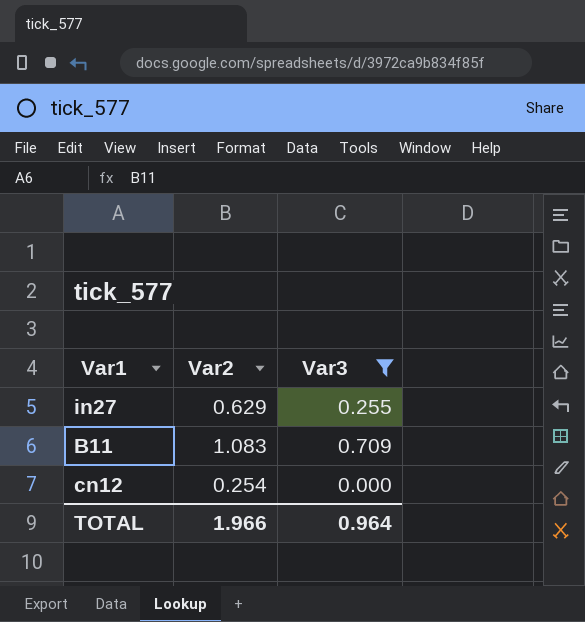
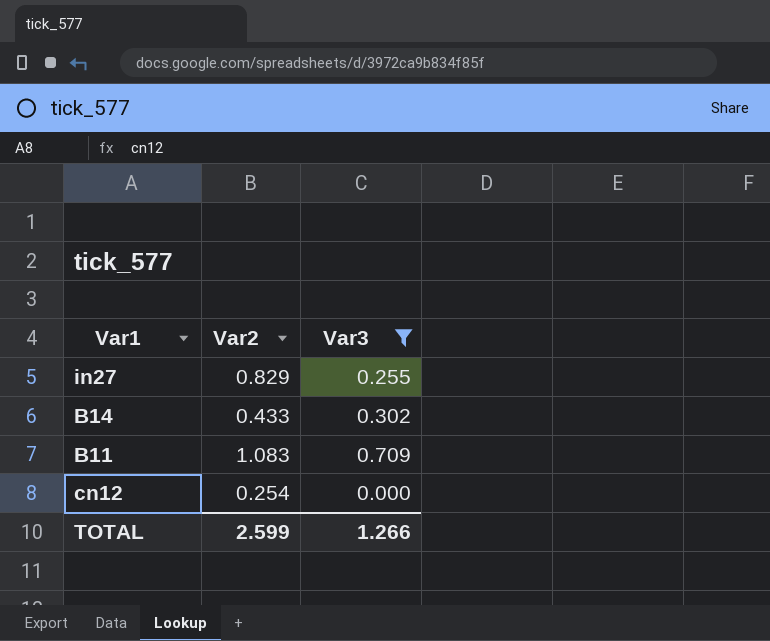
in27 | Var2: 0.629 -> 0.829
row B14: none -> 0.433 | 0.302
TOTAL | Var2: 1.966 -> 2.599
TOTAL | Var3: 0.964 -> 1.266

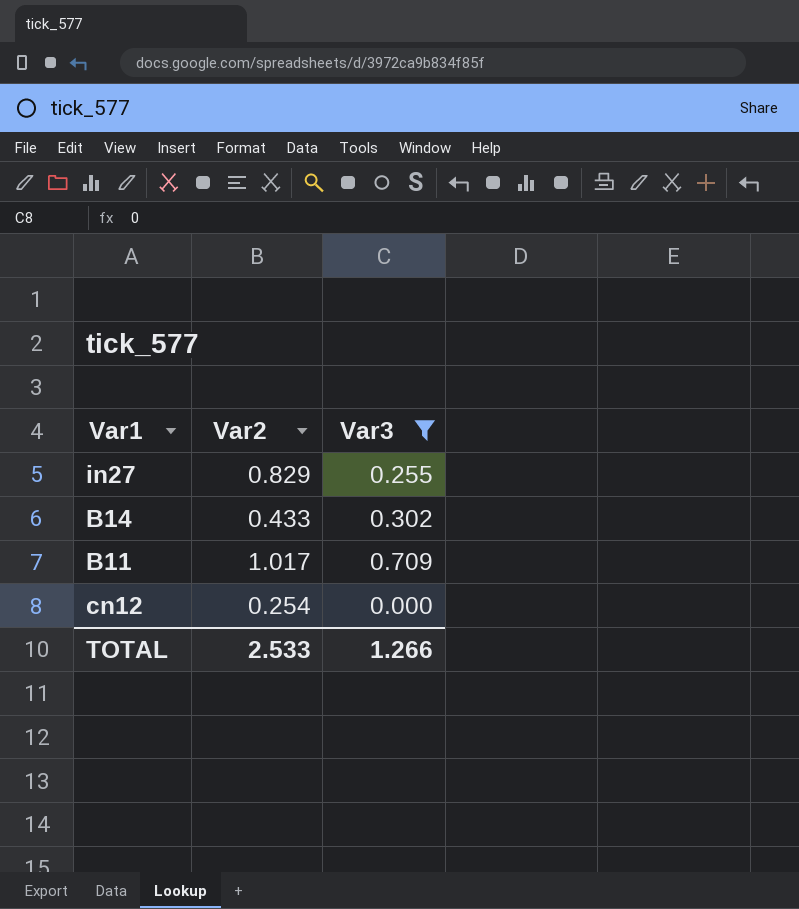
B11 | Var2: 1.083 -> 1.017
TOTAL | Var2: 2.599 -> 2.533

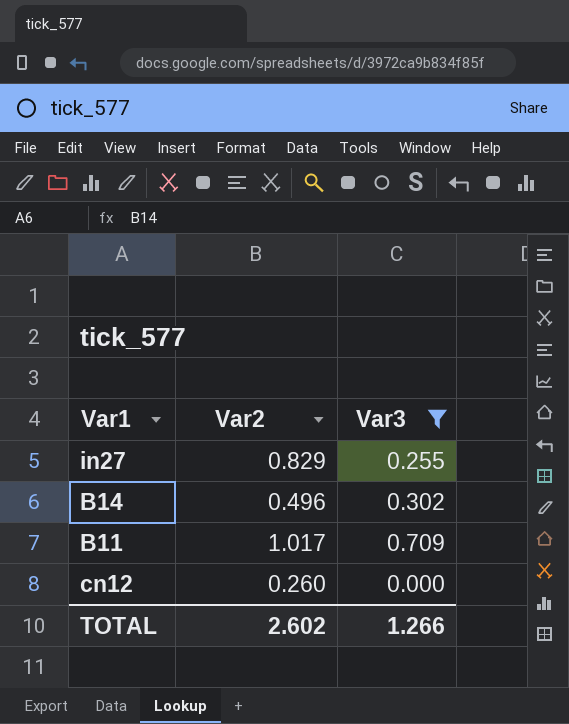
B14 | Var2: 0.433 -> 0.496
cn12 | Var2: 0.254 -> 0.260
TOTAL | Var2: 2.533 -> 2.602

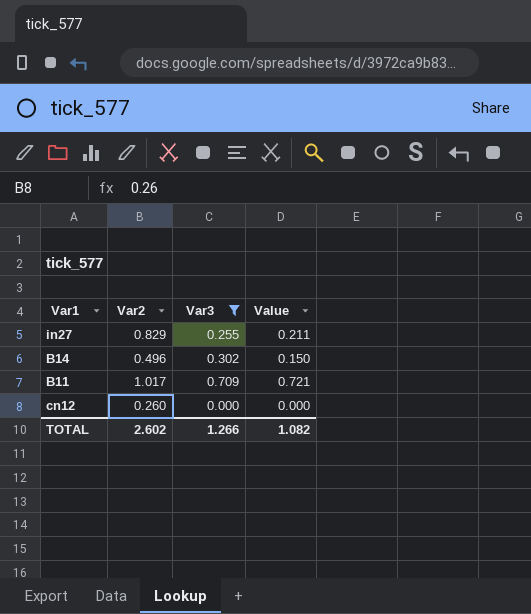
column Value | formula: none -> [Var2] * [Var3]

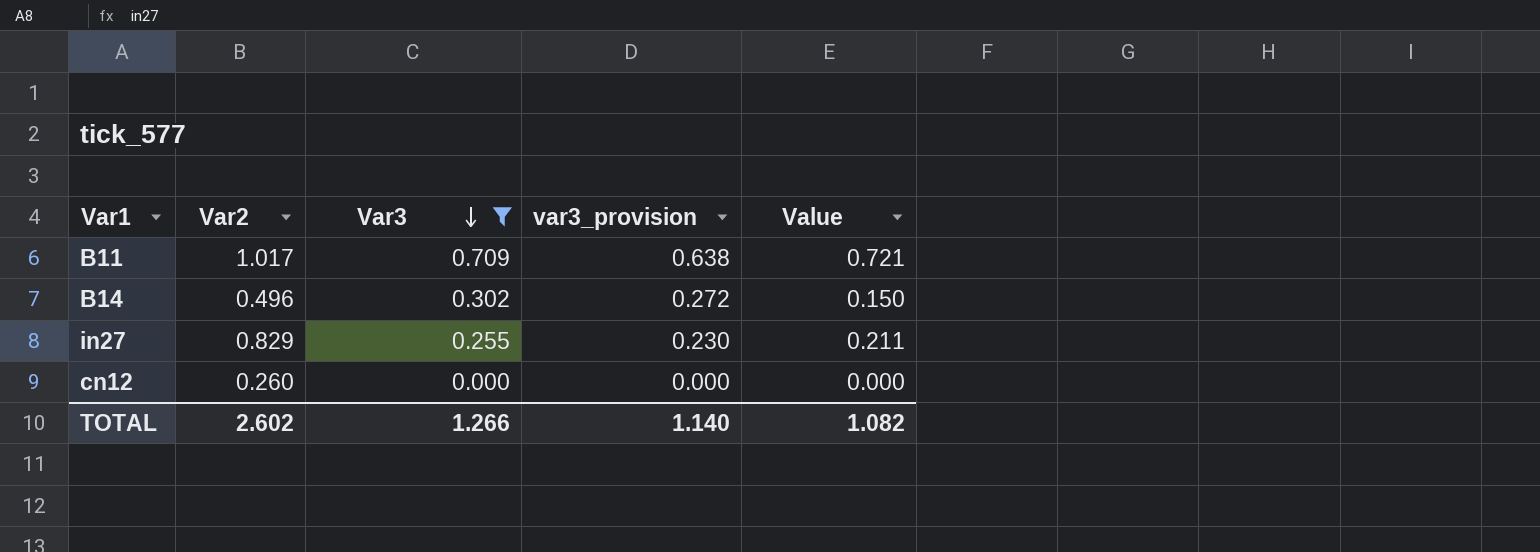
row order: none -> Var3 descending
column var3_provision | formula: none -> [Var3] * 0.9

